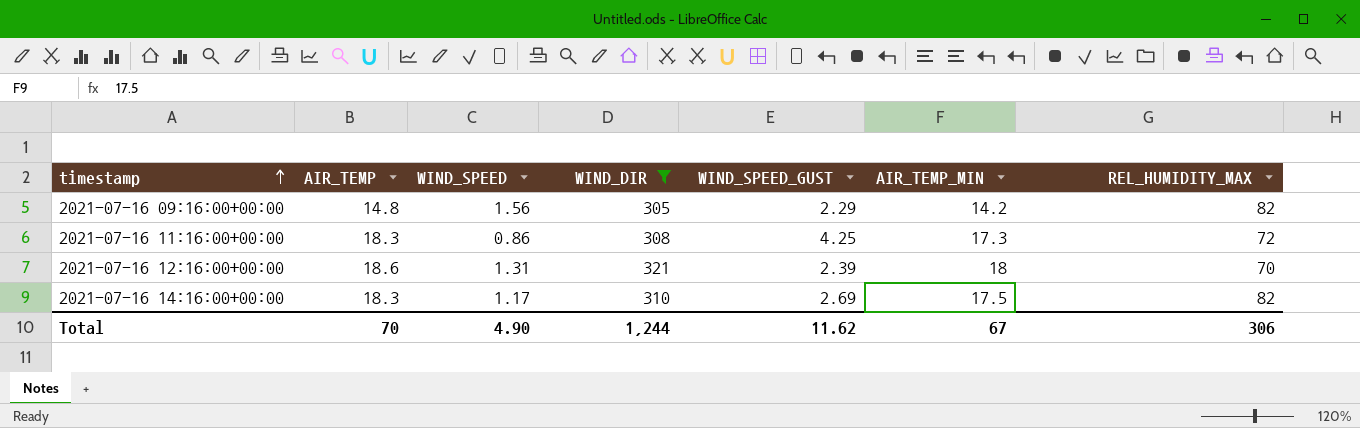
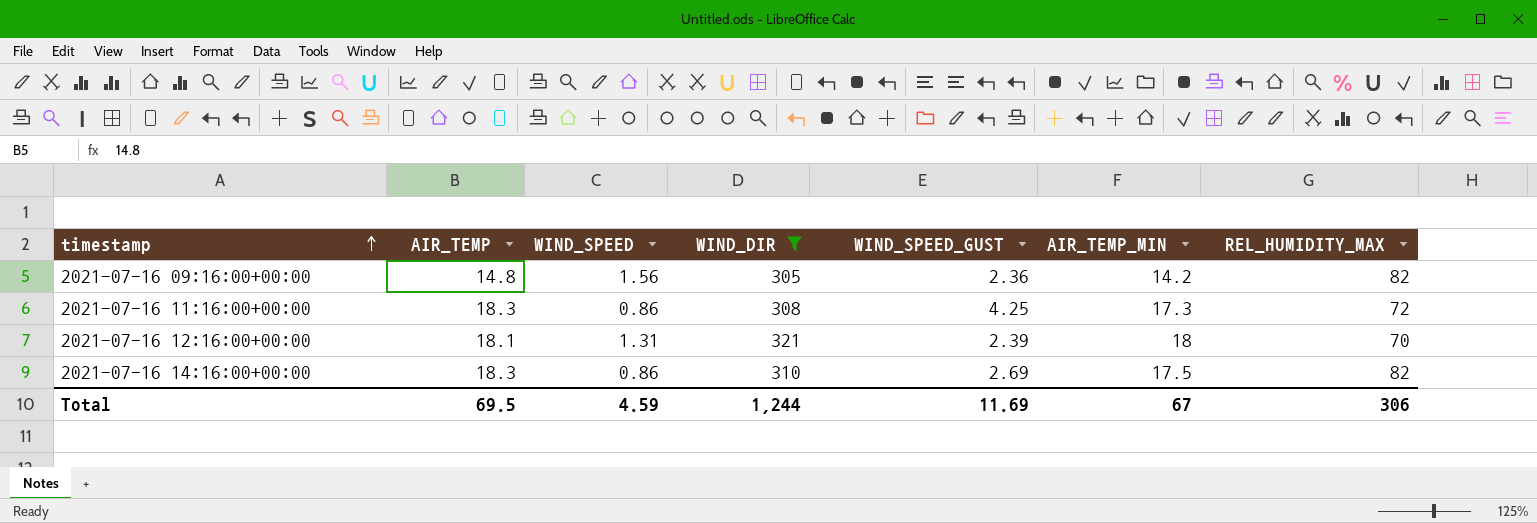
2021-07-16 09:16:00+00:00 | WIND_SPEED_GUST: 2.29 -> 2.36
2021-07-16 12:16:00+00:00 | AIR_TEMP: 18.6 -> 18.1
2021-07-16 14:16:00+00:00 | WIND_SPEED: 1.17 -> 0.86
Total | AIR_TEMP: 70 -> 69.5
Total | WIND_SPEED: 4.90 -> 4.59
Total | WIND_SPEED_GUST: 11.62 -> 11.69

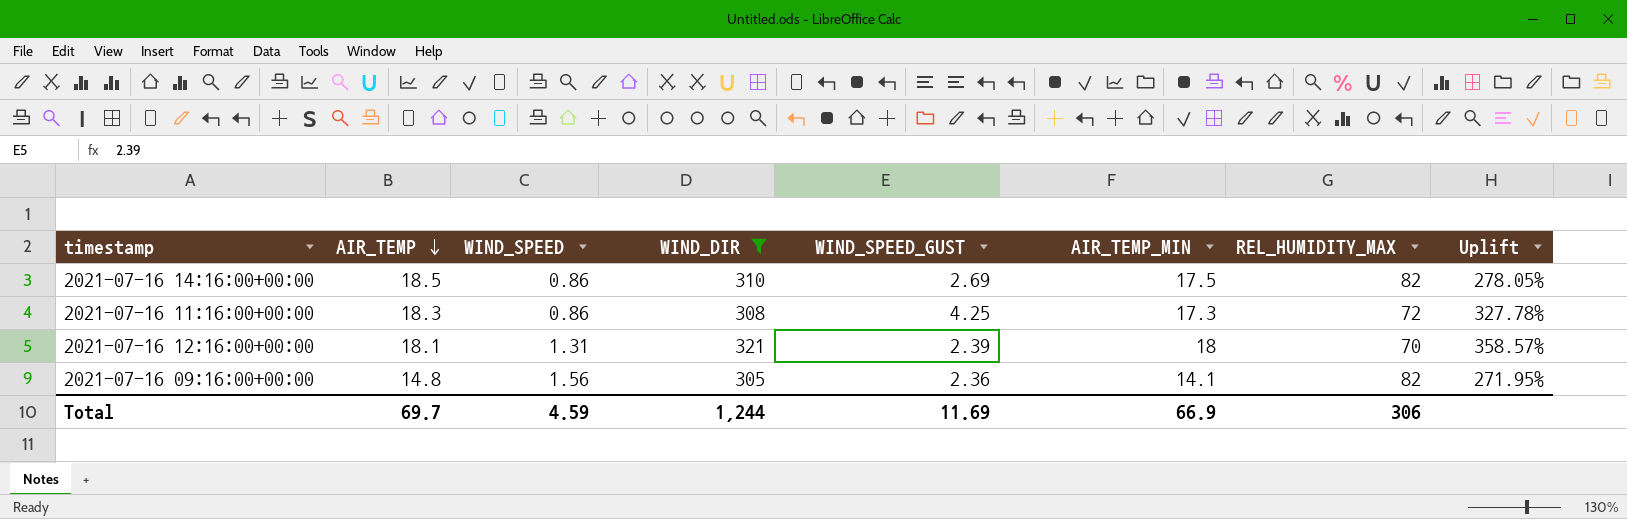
row order: timestamp ascending -> AIR_TEMP descending
column Uplift | formula: none -> ([WIND_DIR] - [REL_HUMIDITY_MAX]) / [REL_HUMIDITY_MAX]
2021-07-16 14:16:00+00:00 | AIR_TEMP: 18.3 -> 18.5
2021-07-16 09:16:00+00:00 | AIR_TEMP_MIN: 14.2 -> 14.1
Total | AIR_TEMP: 69.5 -> 69.7
Total | AIR_TEMP_MIN: 67 -> 66.9

